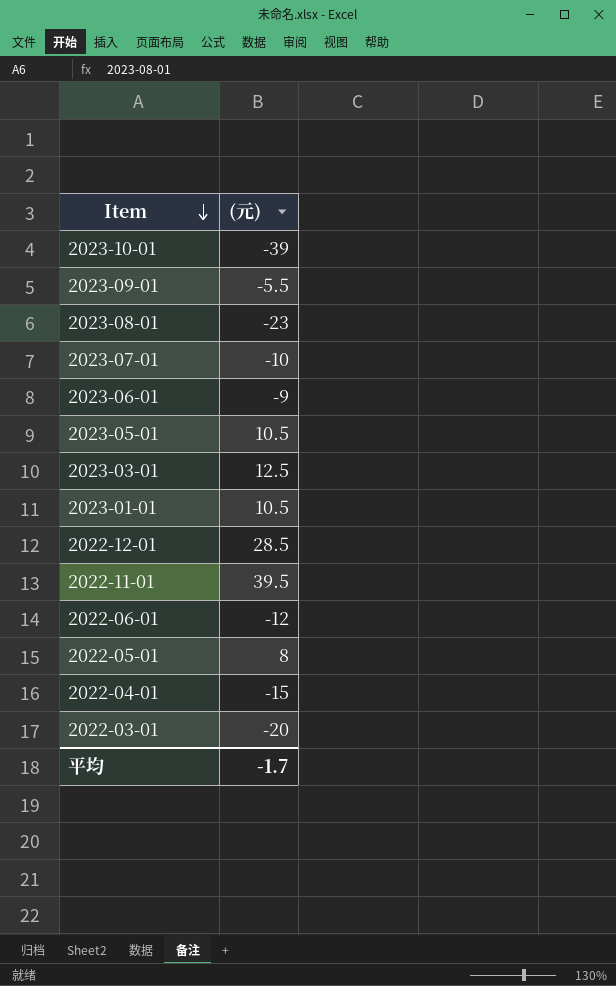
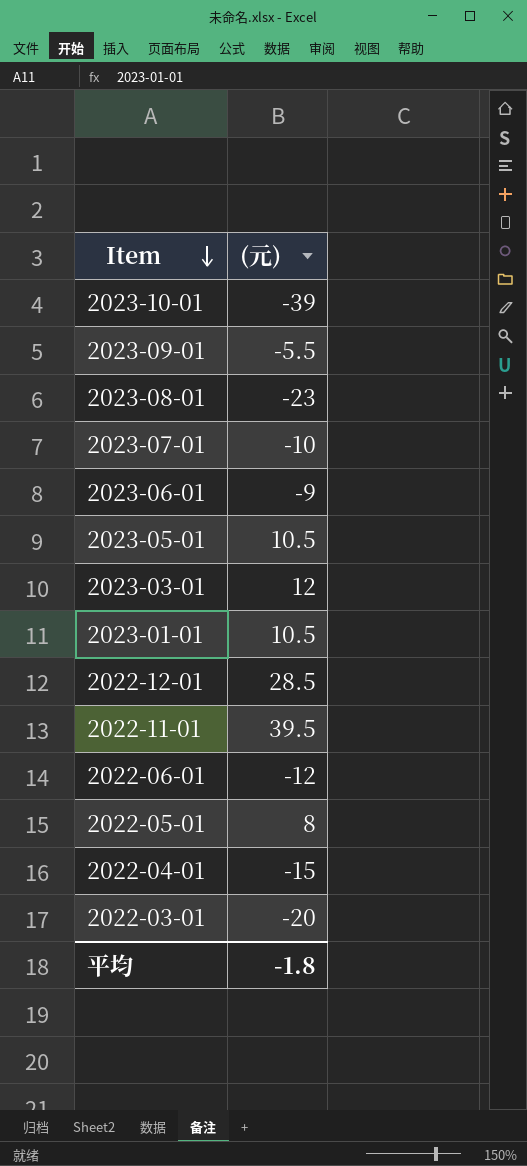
2023-03-01 | (元): 12.5 -> 12
平均 | (元): -1.7 -> -1.8

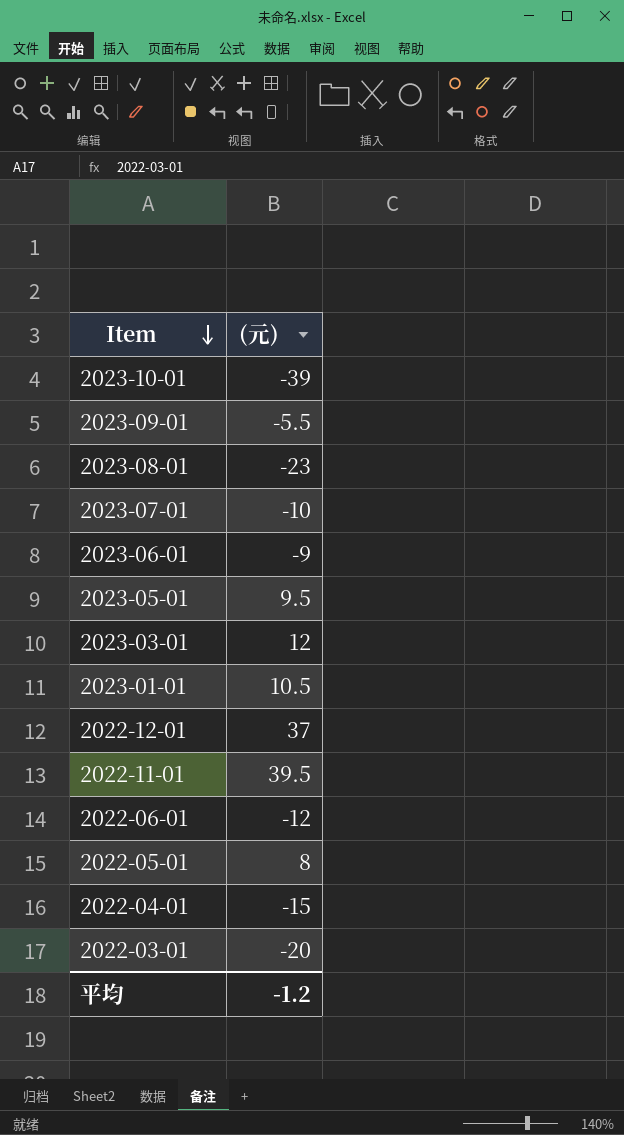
2023-05-01 | (元): 10.5 -> 9.5
2022-12-01 | (元): 28.5 -> 37
平均 | (元): -1.8 -> -1.2

